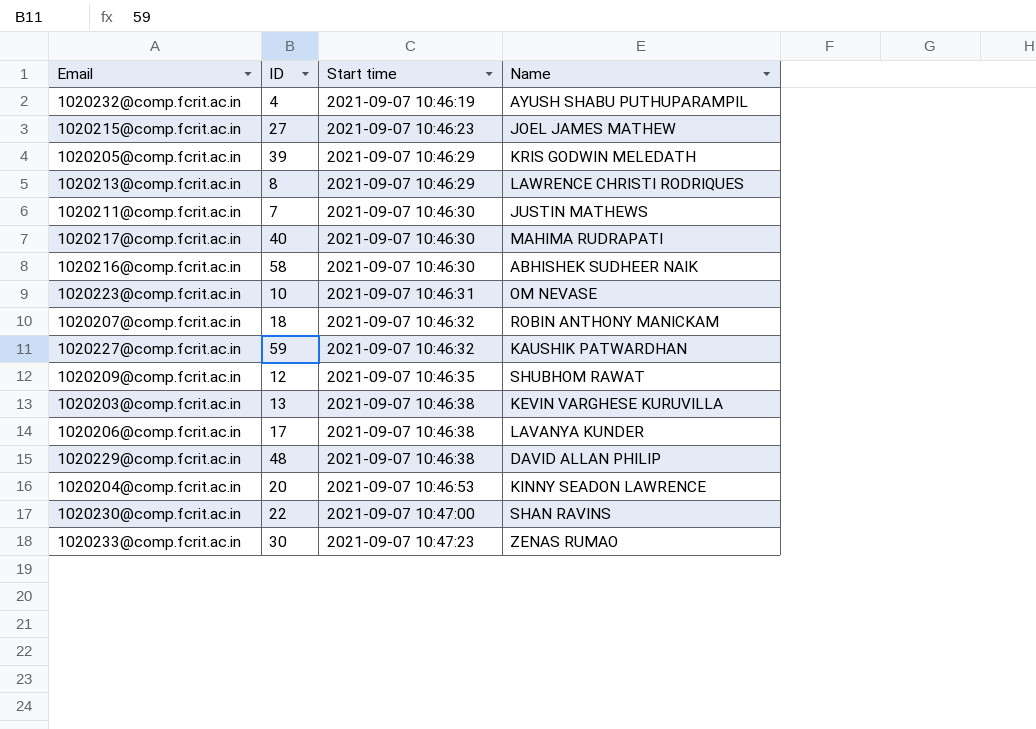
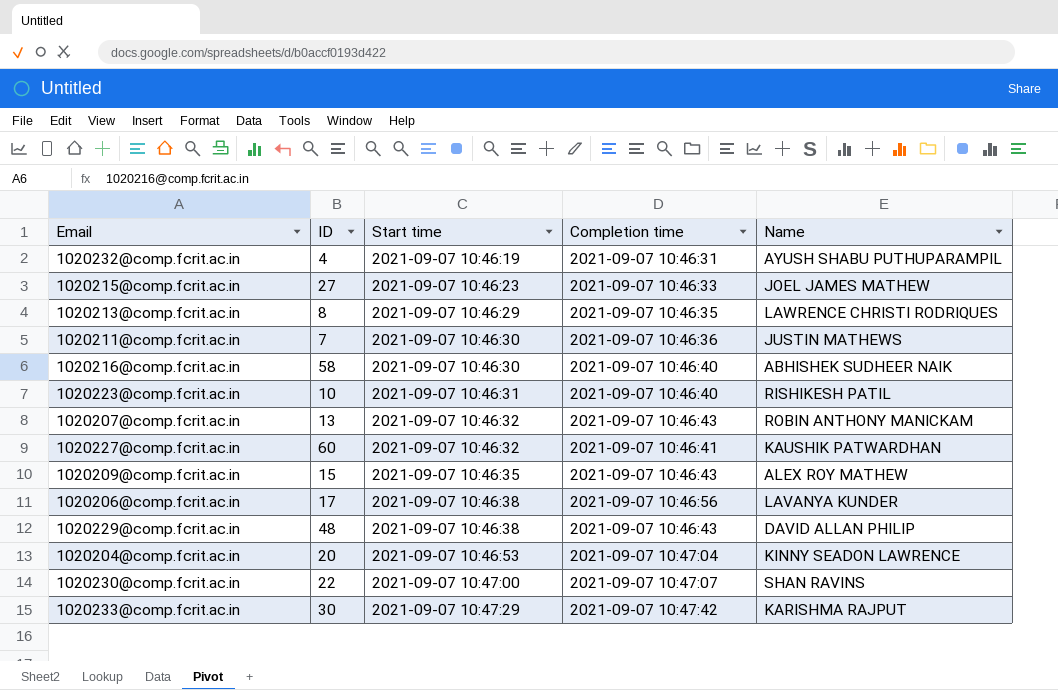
column Completion time | position: none -> 4
row 1020205@comp.fcrit.ac.in: 39 | 2021-09-07 10:46:29 | KRIS GODWIN MELEDATH -> none
row 1020217@comp.fcrit.ac.in: 40 | 2021-09-07 10:46:30 | MAHIMA RUDRAPATI -> none
row 1020203@comp.fcrit.ac.in: 13 | 2021-09-07 10:46:38 | KEVIN VARGHESE KURUVILLA -> none
1020223@comp.fcrit.ac.in | Name: OM NEVASE -> RISHIKESH PATIL
1020207@comp.fcrit.ac.in | ID: 18 -> 13
1020227@comp.fcrit.ac.in | ID: 59 -> 60
1020209@comp.fcrit.ac.in | ID: 12 -> 15
1020209@comp.fcrit.ac.in | Name: SHUBHOM RAWAT -> ALEX ROY MATHEW
1020233@comp.fcrit.ac.in | Start time: 2021-09-07 10:47:23 -> 2021-09-07 10:47:29
1020233@comp.fcrit.ac.in | Name: ZENAS RUMAO -> KARISHMA RAJPUT

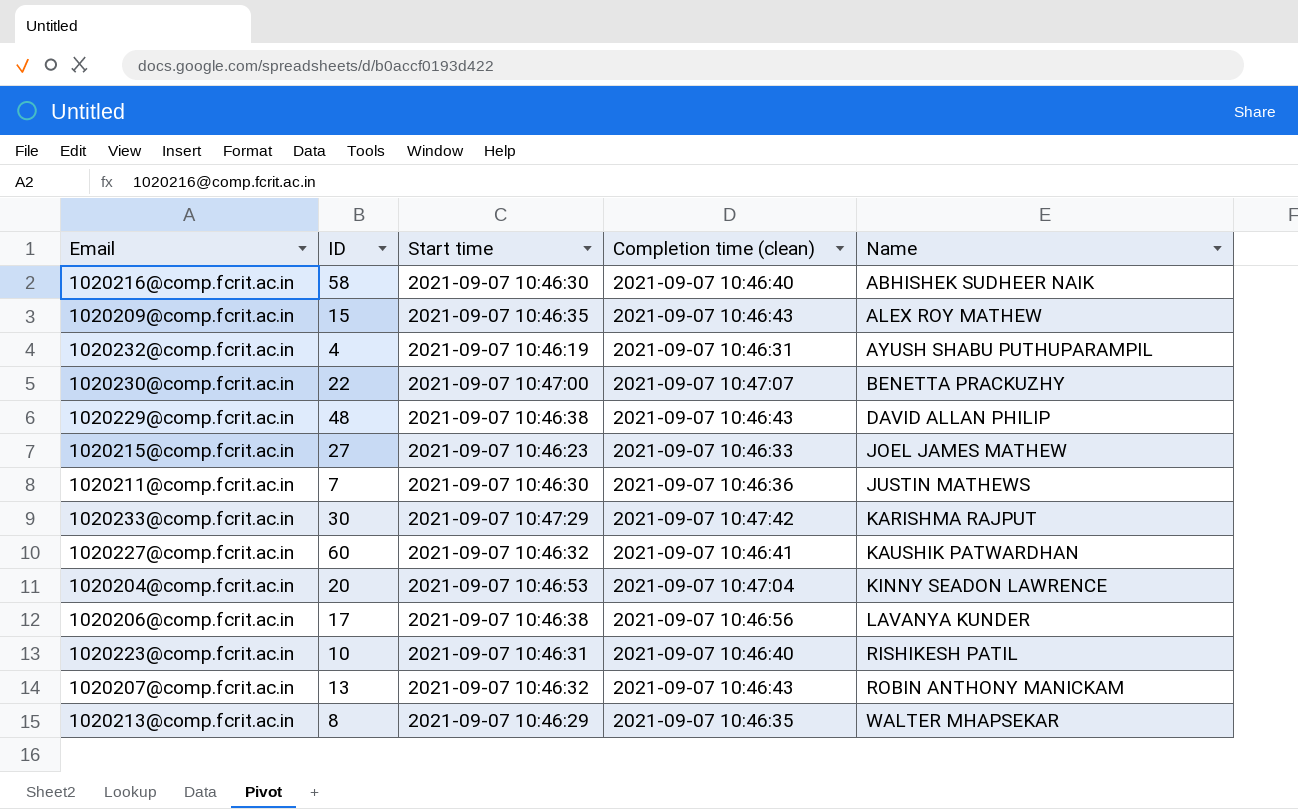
row order: Start time ascending -> Name ascending
column name: Completion time -> Completion time (clean)
1020230@comp.fcrit.ac.in | Name: SHAN RAVINS -> BENETTA PRACKUZHY
1020213@comp.fcrit.ac.in | Name: LAWRENCE CHRISTI RODRIQUES -> WALTER MHAPSEKAR

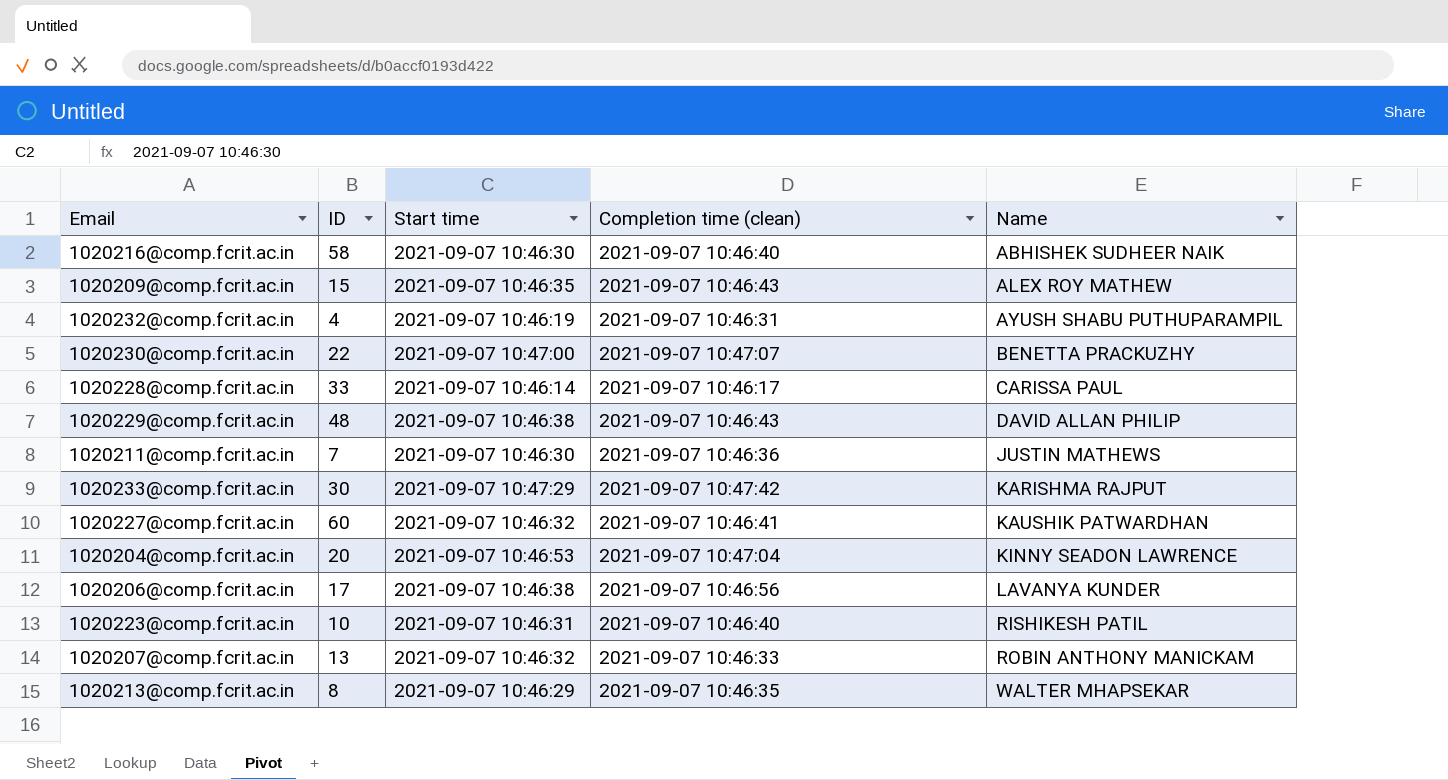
row 1020215@comp.fcrit.ac.in: 27 | 2021-09-07 10:46:23 | 2021-09-07 10:46:33 | JOEL JAMES MATHEW -> none
row 1020228@comp.fcrit.ac.in: none -> 33 | 2021-09-07 10:46:14 | 2021-09-07 10:46:17 | CARISSA PAUL
1020207@comp.fcrit.ac.in | Completion time (clean): 2021-09-07 10:46:43 -> 2021-09-07 10:46:33

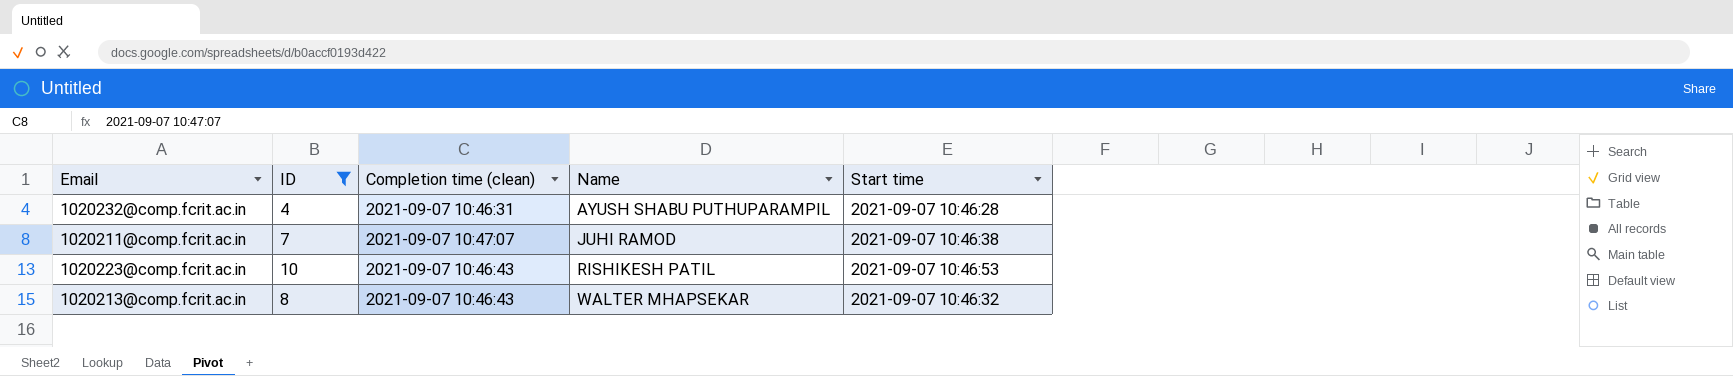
filter: none -> ID <= 10
column Start time | position: 3 -> 5
1020232@comp.fcrit.ac.in | Start time: 2021-09-07 10:46:19 -> 2021-09-07 10:46:28
1020211@comp.fcrit.ac.in | Completion time (clean): 2021-09-07 10:46:36 -> 2021-09-07 10:47:07
1020211@comp.fcrit.ac.in | Name: JUSTIN MATHEWS -> JUHI RAMOD
1020211@comp.fcrit.ac.in | Start time: 2021-09-07 10:46:30 -> 2021-09-07 10:46:38
1020223@comp.fcrit.ac.in | Completion time (clean): 2021-09-07 10:46:40 -> 2021-09-07 10:46:43
1020223@comp.fcrit.ac.in | Start time: 2021-09-07 10:46:31 -> 2021-09-07 10:46:53
1020213@comp.fcrit.ac.in | Completion time (clean): 2021-09-07 10:46:35 -> 2021-09-07 10:46:43
1020213@comp.fcrit.ac.in | Start time: 2021-09-07 10:46:29 -> 2021-09-07 10:46:32

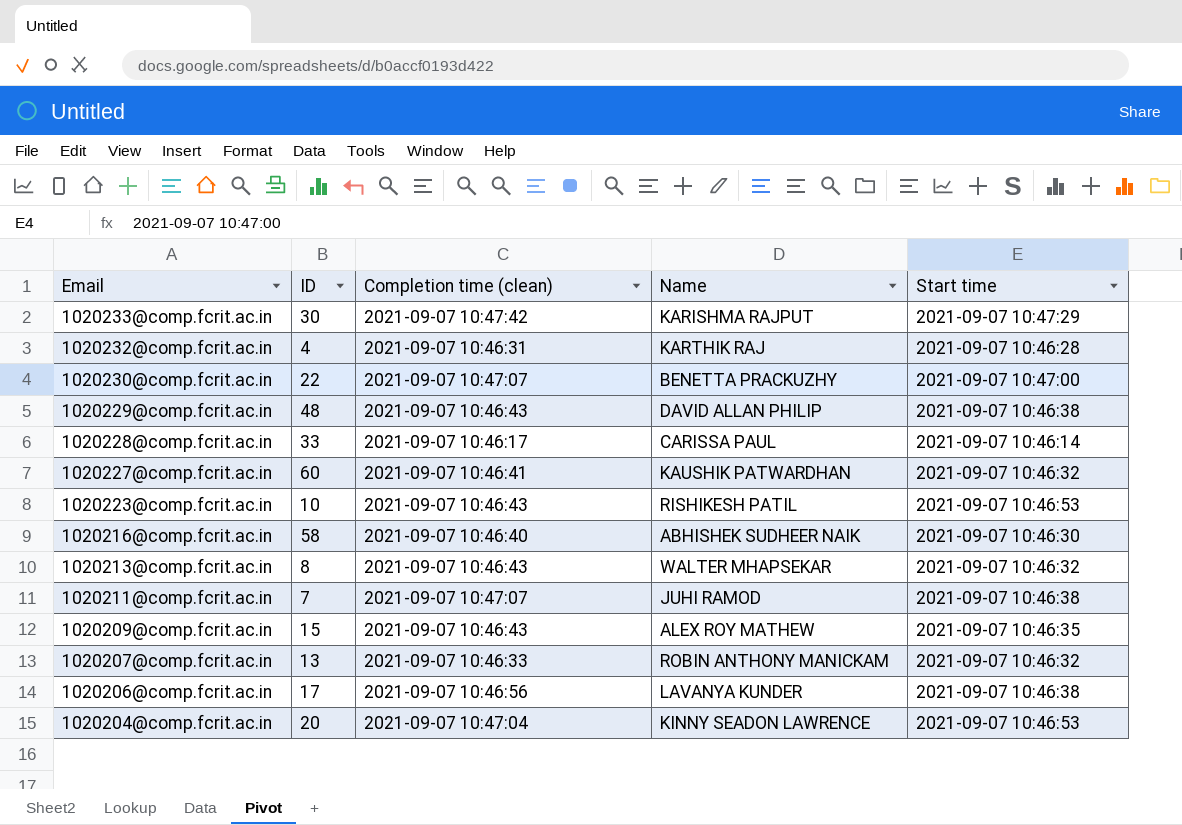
filter: ID <= 10 -> none
row order: Name ascending -> Email descending
1020232@comp.fcrit.ac.in | Name: AYUSH SHABU PUTHUPARAMPIL -> KARTHIK RAJ

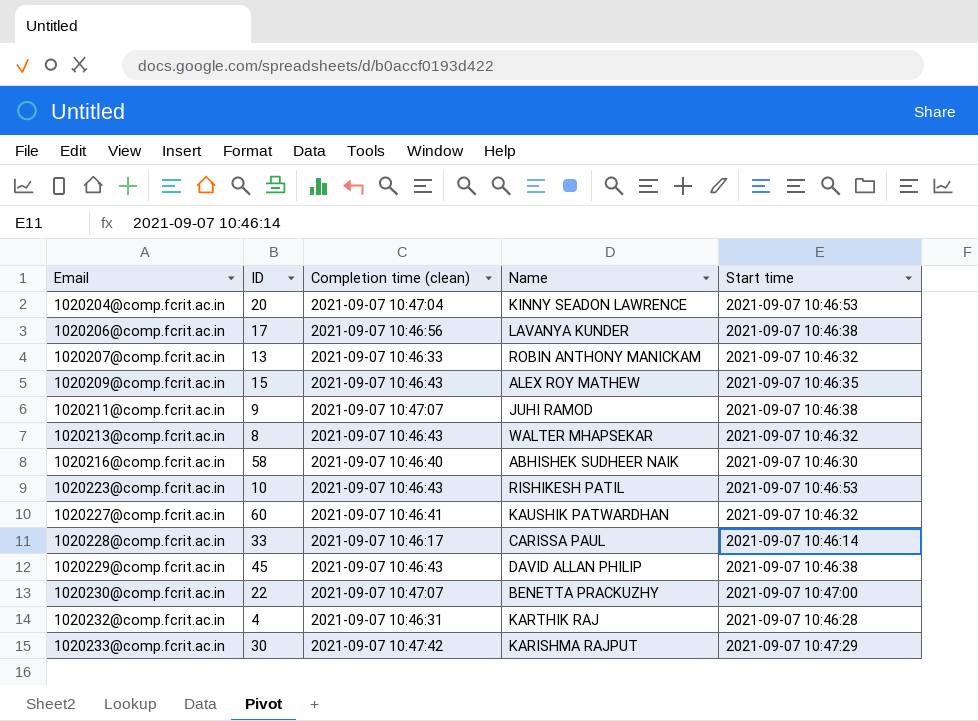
row order: Email descending -> Email ascending
1020211@comp.fcrit.ac.in | ID: 7 -> 9
1020229@comp.fcrit.ac.in | ID: 48 -> 45

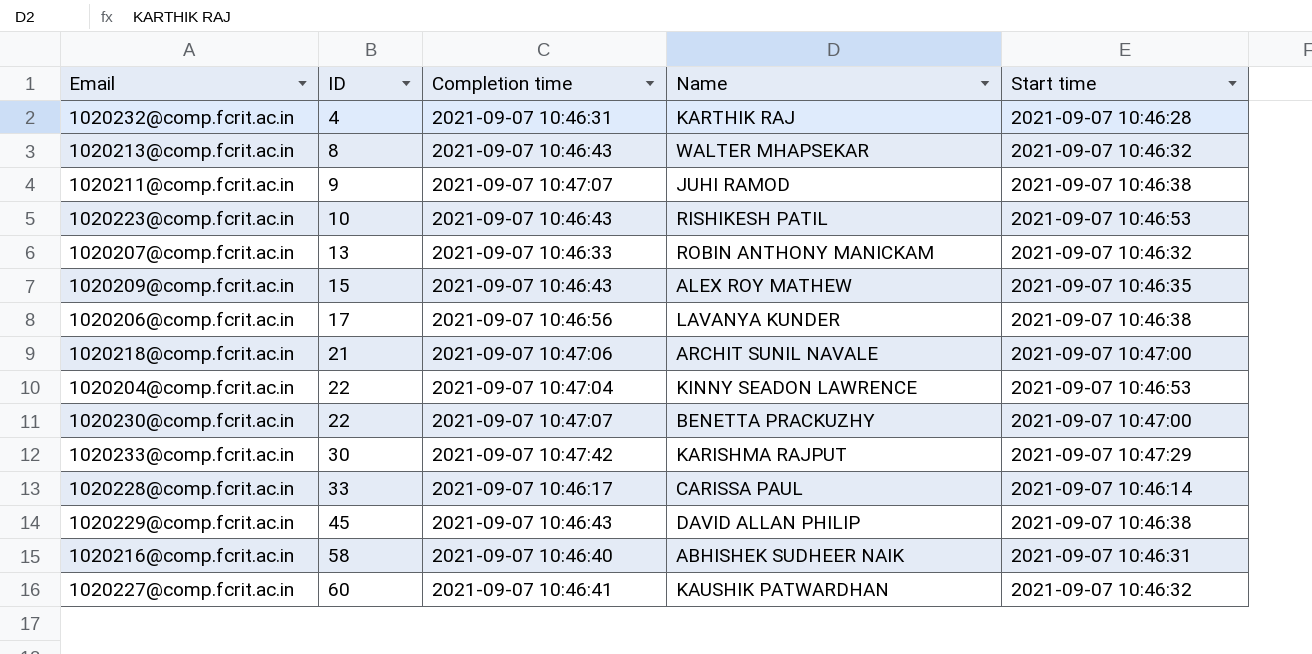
row order: Email ascending -> ID ascending
column name: Completion time (clean) -> Completion time
row 1020218@comp.fcrit.ac.in: none -> 21 | 2021-09-07 10:47:06 | ARCHIT SUNIL NAVALE | 2021-09-07 10:47:00
1020204@comp.fcrit.ac.in | ID: 20 -> 22
1020216@comp.fcrit.ac.in | Start time: 2021-09-07 10:46:30 -> 2021-09-07 10:46:31

